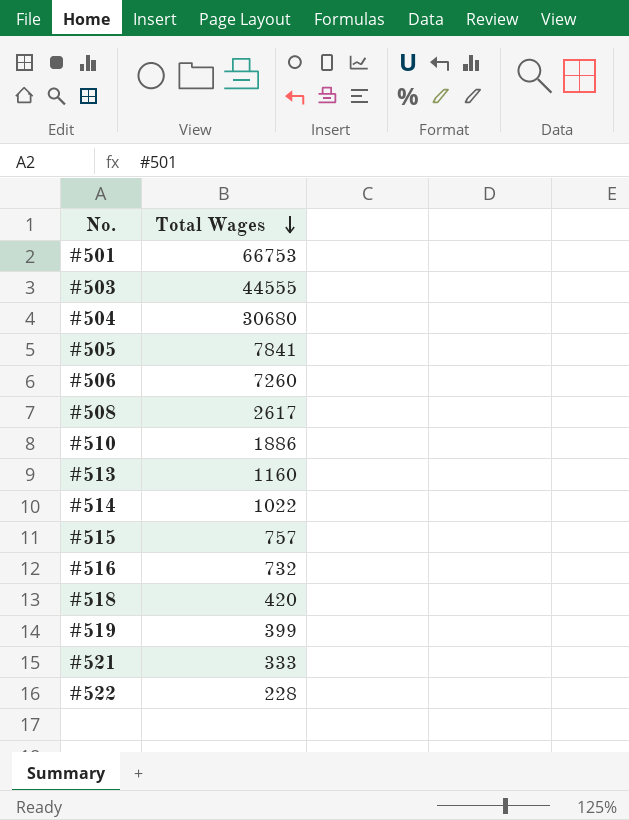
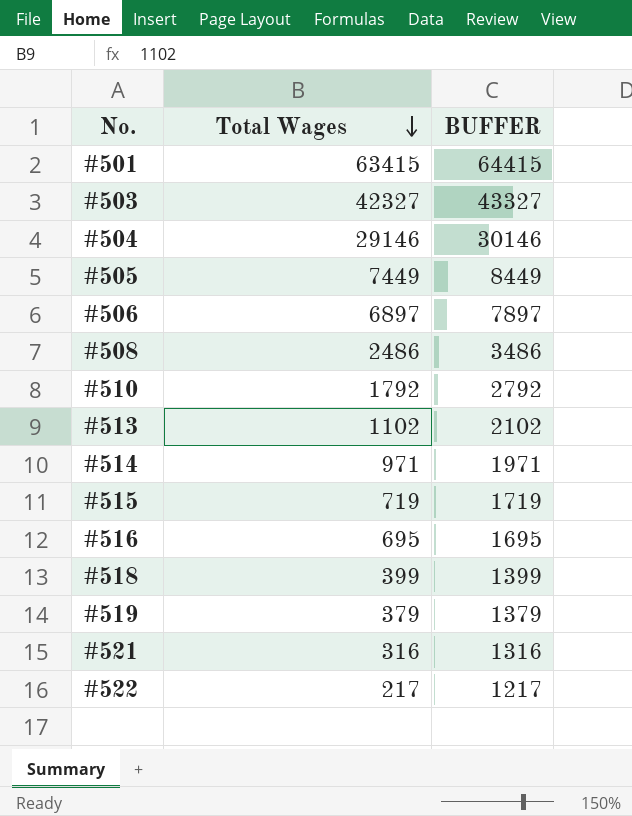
column BUFFER | formula: none -> [Total Wages] + 1000
#501 | Total Wages: 66753 -> 63415
#503 | Total Wages: 44555 -> 42327
#504 | Total Wages: 30680 -> 29146
#505 | Total Wages: 7841 -> 7449
#506 | Total Wages: 7260 -> 6897
#508 | Total Wages: 2617 -> 2486
#510 | Total Wages: 1886 -> 1792
#513 | Total Wages: 1160 -> 1102
#514 | Total Wages: 1022 -> 971
#515 | Total Wages: 757 -> 719
#516 | Total Wages: 732 -> 695
#518 | Total Wages: 420 -> 399
#519 | Total Wages: 399 -> 379
#521 | Total Wages: 333 -> 316
#522 | Total Wages: 228 -> 217

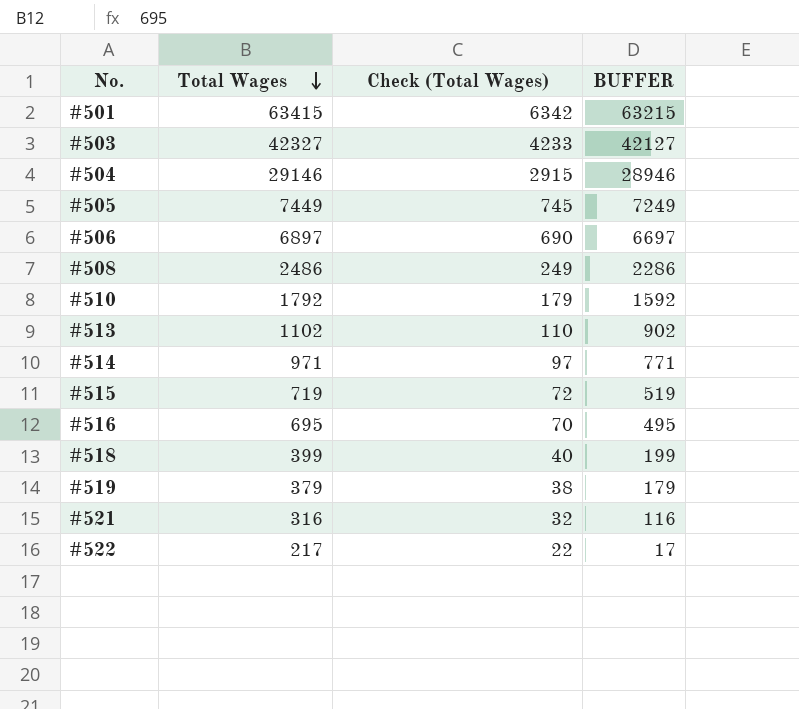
column Check (Total Wages) | formula: none -> [Total Wages] * 0.1
column BUFFER | formula: [Total Wages] + 1000 -> [Total Wages] - 200

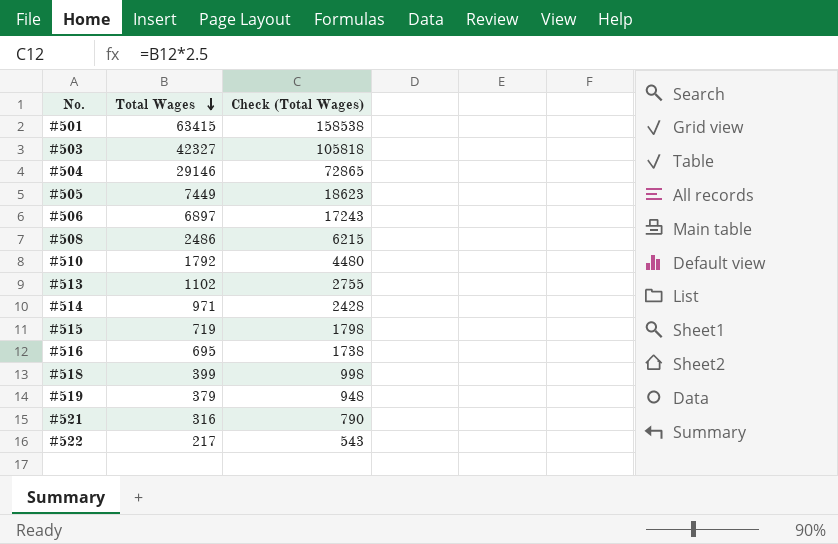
column BUFFER | formula: [Total Wages] - 200 -> none
column Check (Total Wages) | formula: [Total Wages] * 0.1 -> [Total Wages] * 2.5

